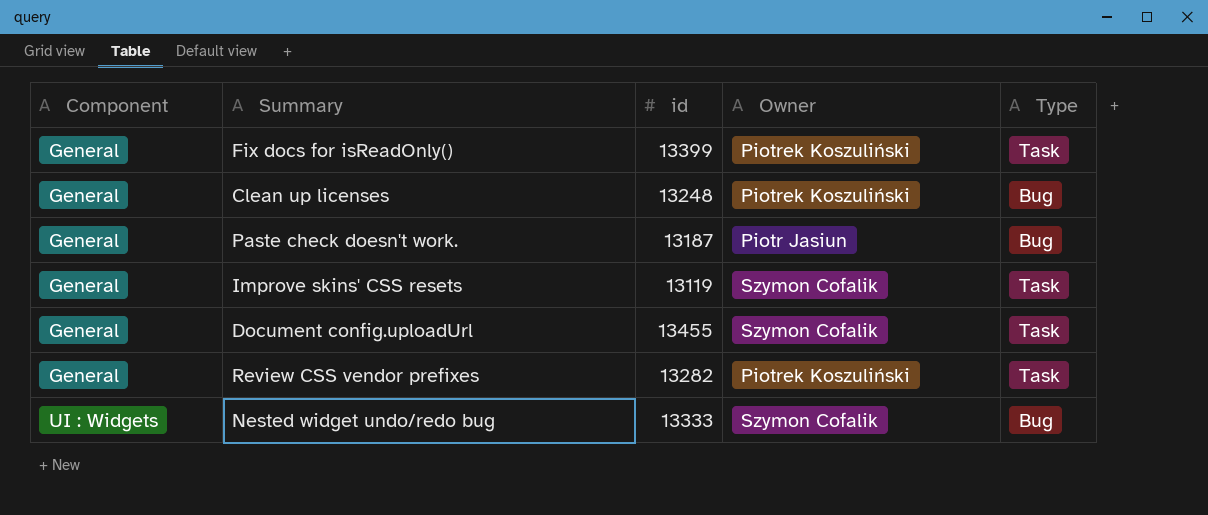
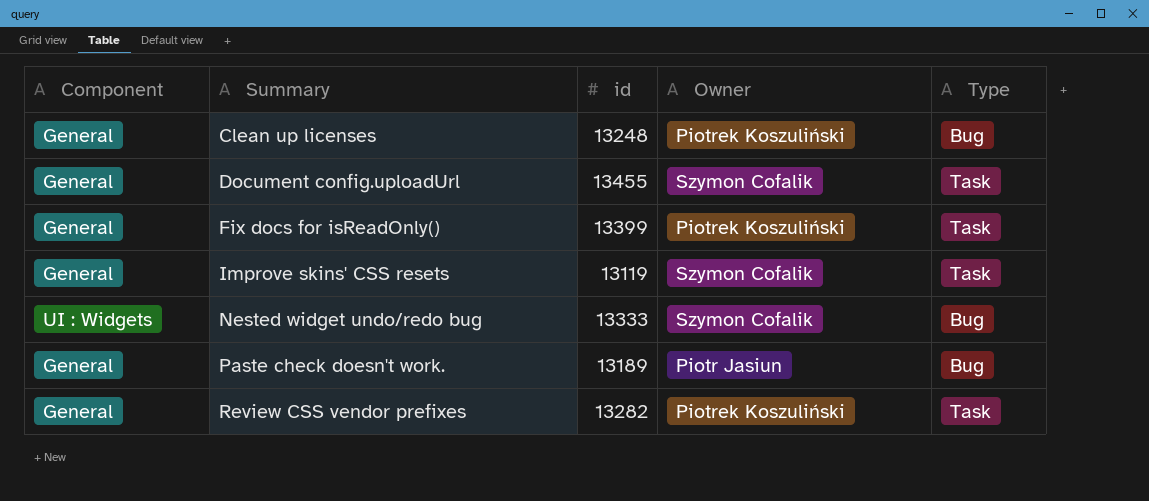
row order: Component ascending -> Summary ascending
Paste check doesn't work. | id: 13187 -> 13189

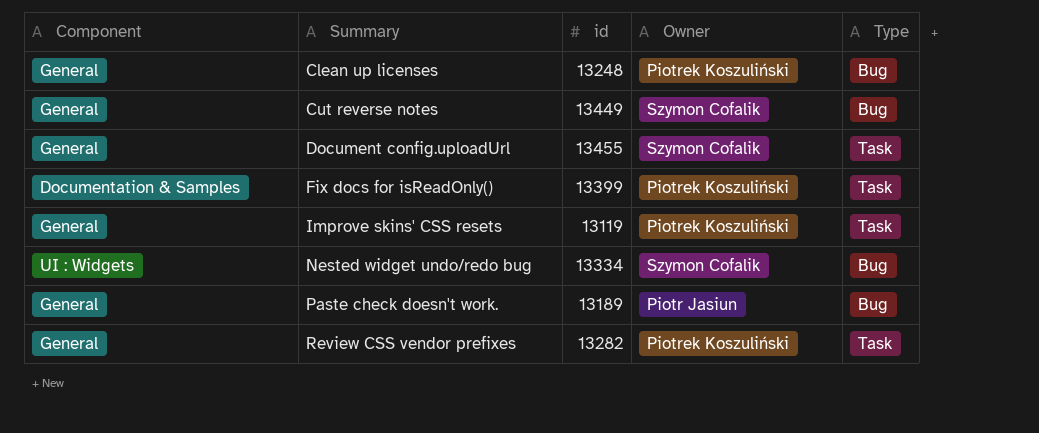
row Cut reverse notes: none -> General | 13449 | Szymon Cofalik | Bug
Fix docs for isReadOnly() | Component: General -> Documentation & Samples
Improve skins' CSS resets | Owner: Szymon Cofalik -> Piotrek Koszuliński
Nested widget undo/redo bug | id: 13333 -> 13334

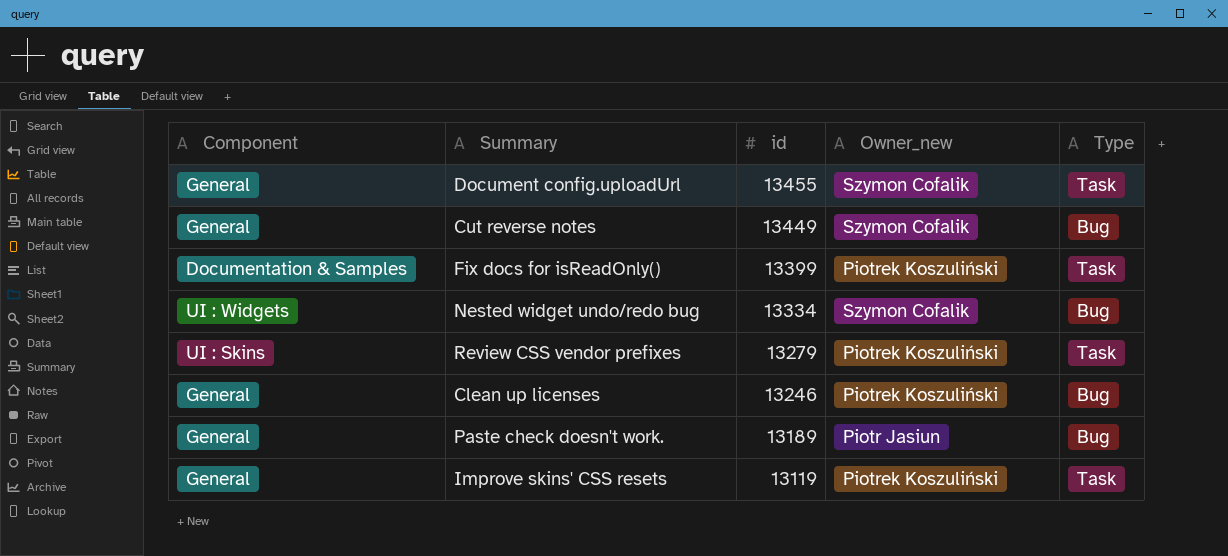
row order: Summary ascending -> id descending
column name: Owner -> Owner_new
Review CSS vendor prefixes | Component: General -> UI : Skins
Review CSS vendor prefixes | id: 13282 -> 13279
Clean up licenses | id: 13248 -> 13246

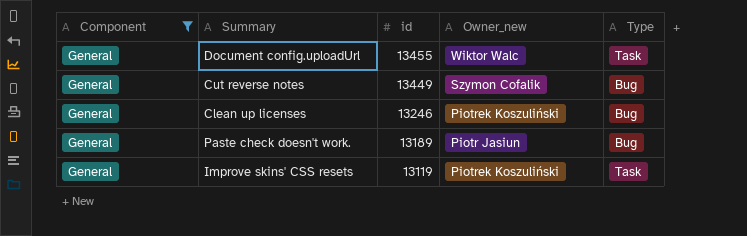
filter: none -> Component = General
Document config.uploadUrl | Owner_new: Szymon Cofalik -> Wiktor Walc

